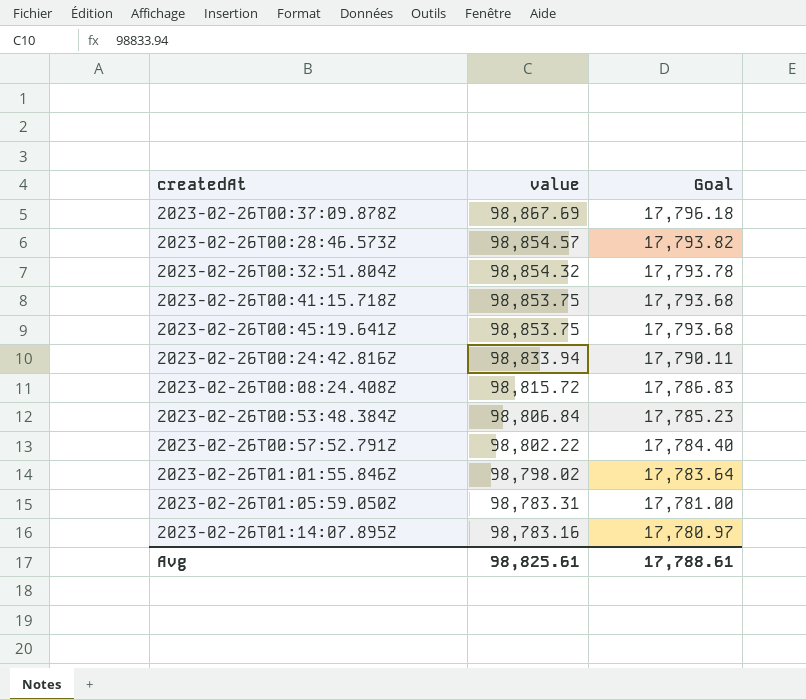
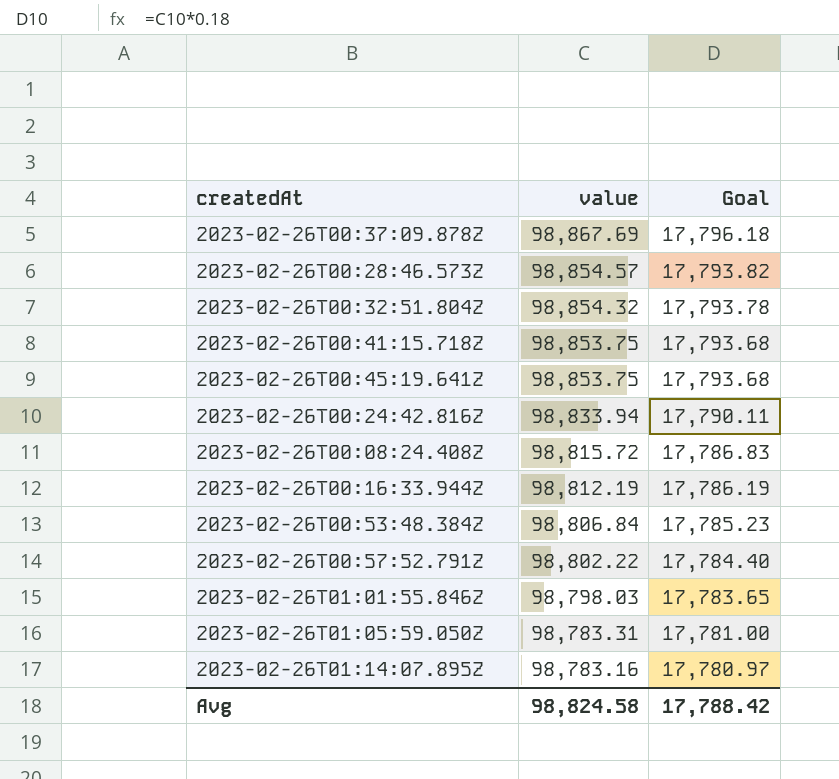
row 2023-02-26T00:16:33.944Z: none -> 98,812.19 | 17,786.19
2023-02-26T01:01:55.846Z | value: 98,798.02 -> 98,798.03
2023-02-26T01:01:55.846Z | Goal: 17,783.64 -> 17,783.65
Avg | value: 98,825.61 -> 98,824.58
Avg | Goal: 17,788.61 -> 17,788.42

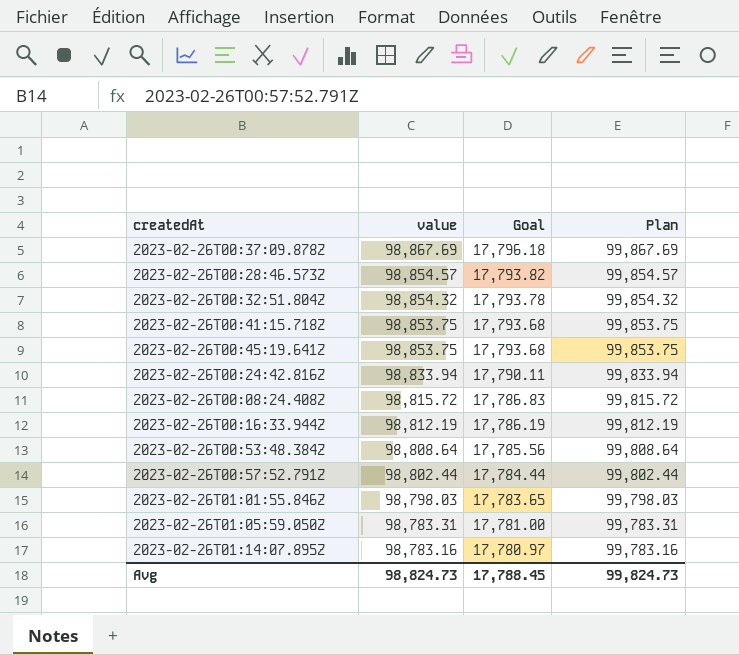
column Plan | formula: none -> [value] + 1000
2023-02-26T00:53:48.384Z | value: 98,806.84 -> 98,808.64
2023-02-26T00:53:48.384Z | Goal: 17,785.23 -> 17,785.56
2023-02-26T00:57:52.791Z | value: 98,802.22 -> 98,802.44
2023-02-26T00:57:52.791Z | Goal: 17,784.40 -> 17,784.44
Avg | value: 98,824.58 -> 98,824.73
Avg | Goal: 17,788.42 -> 17,788.45

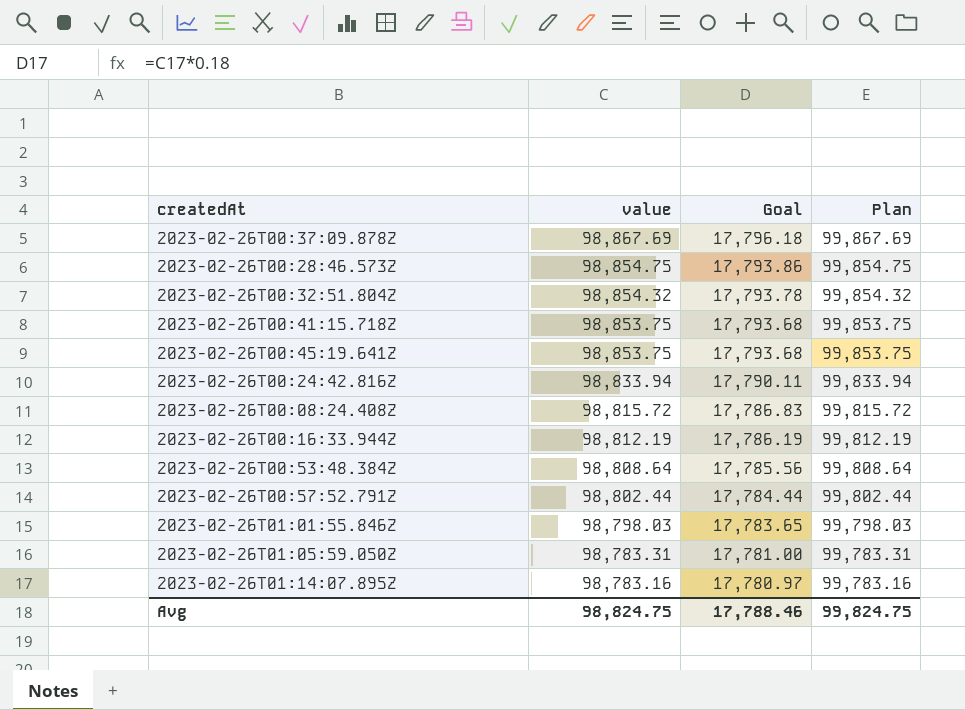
2023-02-26T00:28:46.573Z | value: 98,854.57 -> 98,854.75
2023-02-26T00:28:46.573Z | Goal: 17,793.82 -> 17,793.86
2023-02-26T00:28:46.573Z | Plan: 99,854.57 -> 99,854.75
Avg | value: 98,824.73 -> 98,824.75
Avg | Goal: 17,788.45 -> 17,788.46
Avg | Plan: 99,824.73 -> 99,824.75

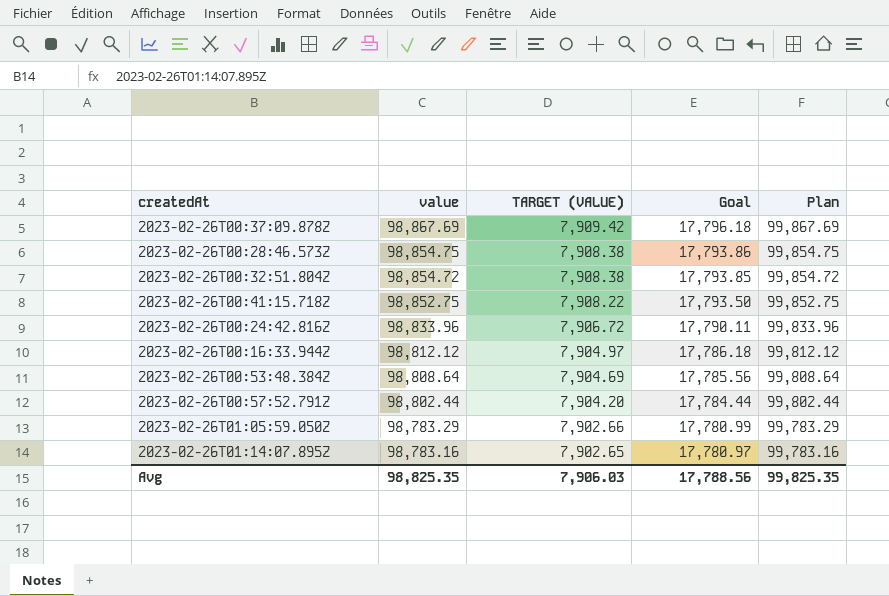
column TARGET (VALUE) | formula: none -> [value] * 0.08
row 2023-02-26T00:45:19.641Z: 98,853.75 | 17,793.68 | 99,853.75 -> none
row 2023-02-26T00:08:24.408Z: 98,815.72 | 17,786.83 | 99,815.72 -> none
row 2023-02-26T01:01:55.846Z: 98,798.03 | 17,783.65 | 99,798.03 -> none
2023-02-26T00:32:51.804Z | value: 98,854.32 -> 98,854.72
2023-02-26T00:32:51.804Z | Goal: 17,793.78 -> 17,793.85
2023-02-26T00:32:51.804Z | Plan: 99,854.32 -> 99,854.72
2023-02-26T00:41:15.718Z | value: 98,853.75 -> 98,852.75
2023-02-26T00:41:15.718Z | Goal: 17,793.68 -> 17,793.50
2023-02-26T00:41:15.718Z | Plan: 99,853.75 -> 99,852.75
2023-02-26T00:24:42.816Z | value: 98,833.94 -> 98,833.96
2023-02-26T00:24:42.816Z | Plan: 99,833.94 -> 99,833.96
2023-02-26T00:16:33.944Z | value: 98,812.19 -> 98,812.12
2023-02-26T00:16:33.944Z | Goal: 17,786.19 -> 17,786.18
2023-02-26T00:16:33.944Z | Plan: 99,812.19 -> 99,812.12
2023-02-26T01:05:59.050Z | value: 98,783.31 -> 98,783.29
2023-02-26T01:05:59.050Z | Goal: 17,781.00 -> 17,780.99
2023-02-26T01:05:59.050Z | Plan: 99,783.31 -> 99,783.29
Avg | value: 98,824.75 -> 98,825.35
Avg | Goal: 17,788.46 -> 17,788.56
Avg | Plan: 99,824.75 -> 99,825.35

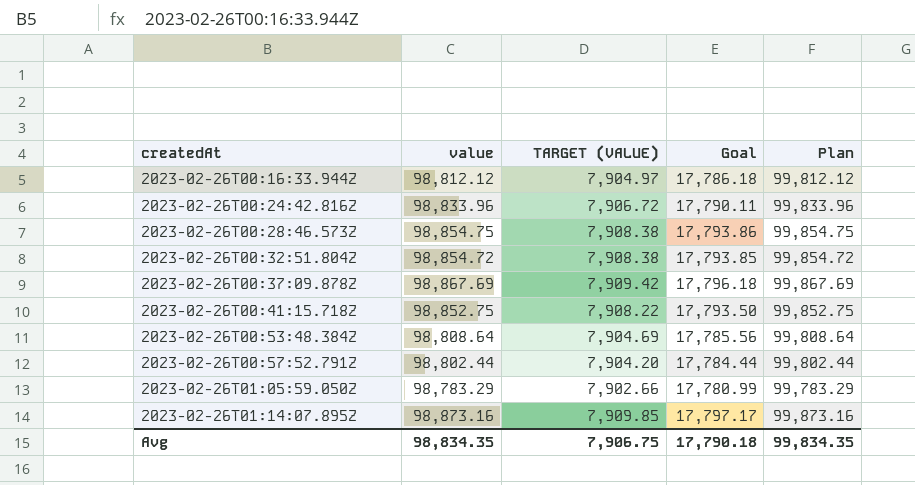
row order: value descending -> createdAt ascending
2023-02-26T01:14:07.895Z | value: 98,783.16 -> 98,873.16
2023-02-26T01:14:07.895Z | TARGET (VALUE): 7,902.65 -> 7,909.85
2023-02-26T01:14:07.895Z | Goal: 17,780.97 -> 17,797.17
2023-02-26T01:14:07.895Z | Plan: 99,783.16 -> 99,873.16
Avg | value: 98,825.35 -> 98,834.35
Avg | TARGET (VALUE): 7,906.03 -> 7,906.75
Avg | Goal: 17,788.56 -> 17,790.18
Avg | Plan: 99,825.35 -> 99,834.35

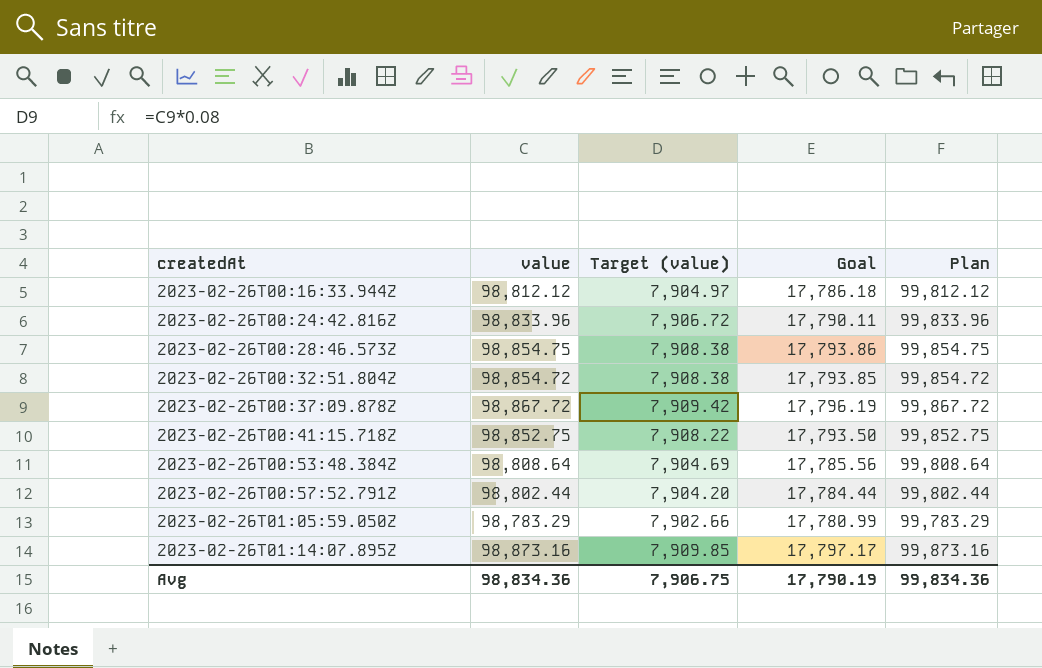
column name: TARGET (VALUE) -> Target (value)
2023-02-26T00:37:09.878Z | value: 98,867.69 -> 98,867.72
2023-02-26T00:37:09.878Z | Goal: 17,796.18 -> 17,796.19
2023-02-26T00:37:09.878Z | Plan: 99,867.69 -> 99,867.72
Avg | value: 98,834.35 -> 98,834.36
Avg | Goal: 17,790.18 -> 17,790.19
Avg | Plan: 99,834.35 -> 99,834.36

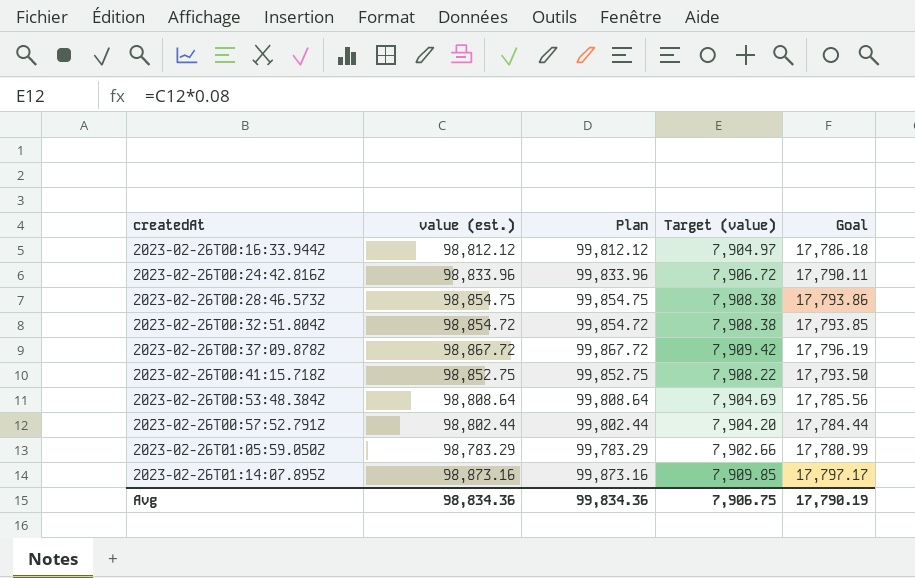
column name: value -> value (est.)
column Plan | position: 5 -> 3

